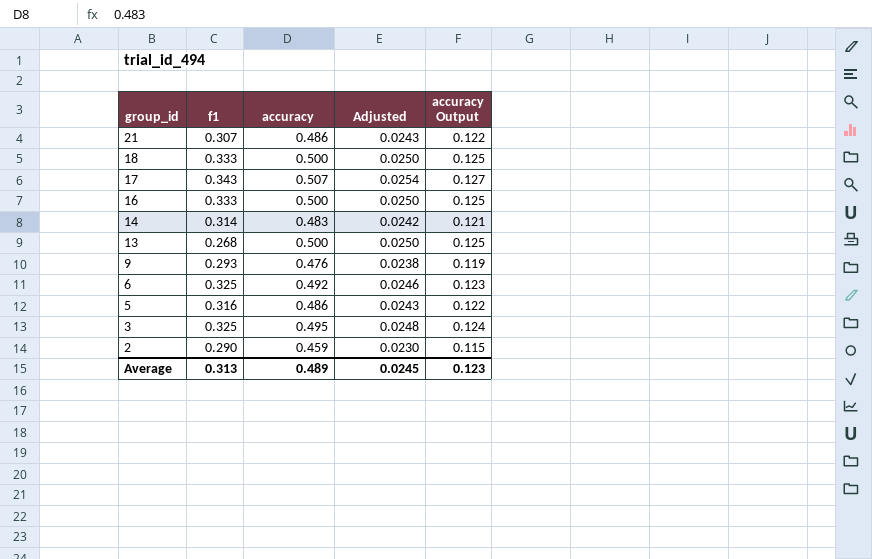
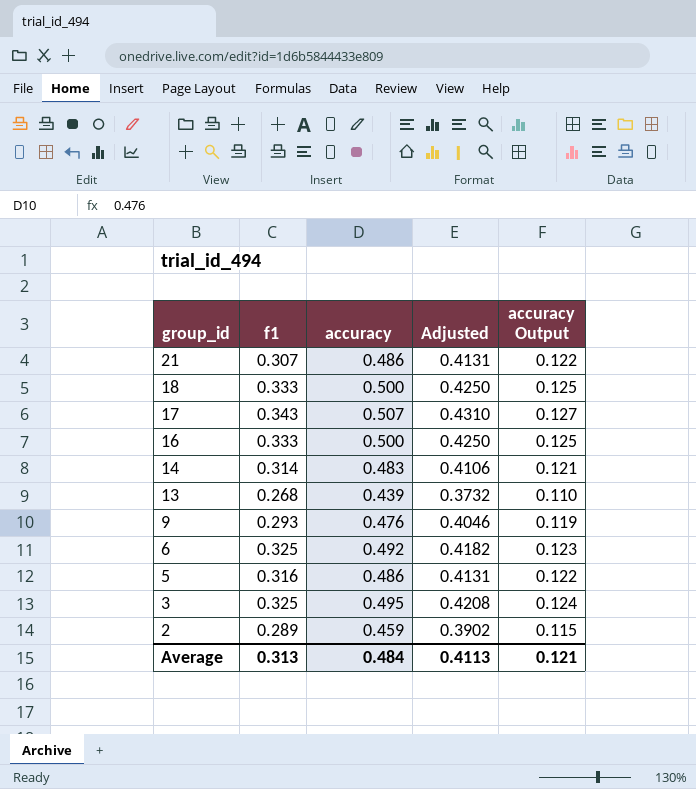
column Adjusted | formula: [accuracy] * 0.05 -> [accuracy] * 0.85
13 | accuracy: 0.500 -> 0.439
13 | accuracy Output: 0.125 -> 0.110
2 | f1: 0.290 -> 0.289
Average | accuracy: 0.489 -> 0.484
Average | Adjusted: 0.0245 -> 0.4113
Average | accuracy Output: 0.123 -> 0.121

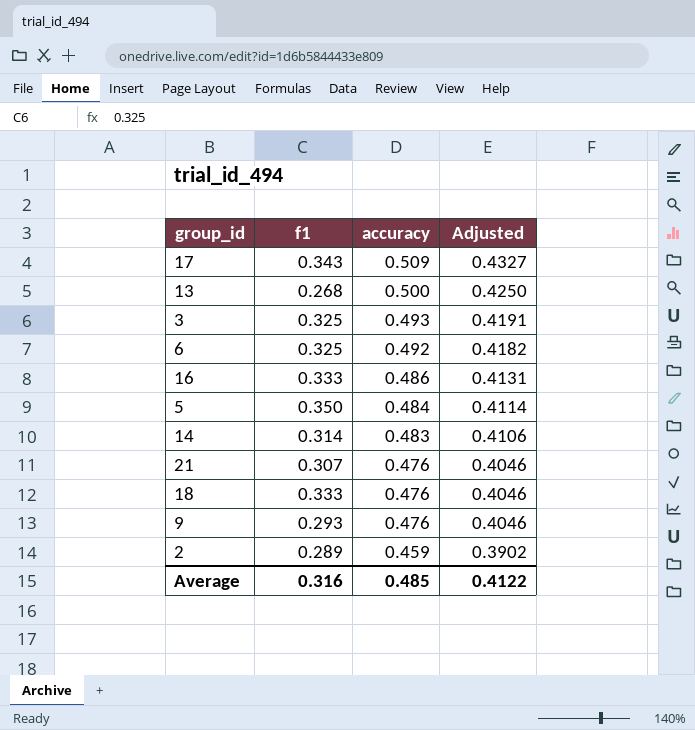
row order: group_id descending -> accuracy descending
column accuracy Output | formula: [accuracy] * 0.25 -> none
17 | accuracy: 0.507 -> 0.509
17 | Adjusted: 0.4310 -> 0.4327
13 | accuracy: 0.439 -> 0.500
13 | Adjusted: 0.3732 -> 0.4250
3 | accuracy: 0.495 -> 0.493
3 | Adjusted: 0.4208 -> 0.4191
16 | accuracy: 0.500 -> 0.486
16 | Adjusted: 0.4250 -> 0.4131
5 | f1: 0.316 -> 0.350
5 | accuracy: 0.486 -> 0.484
5 | Adjusted: 0.4131 -> 0.4114
21 | accuracy: 0.486 -> 0.476
21 | Adjusted: 0.4131 -> 0.4046
18 | accuracy: 0.500 -> 0.476
18 | Adjusted: 0.4250 -> 0.4046
Average | f1: 0.313 -> 0.316
Average | accuracy: 0.484 -> 0.485
Average | Adjusted: 0.4113 -> 0.4122

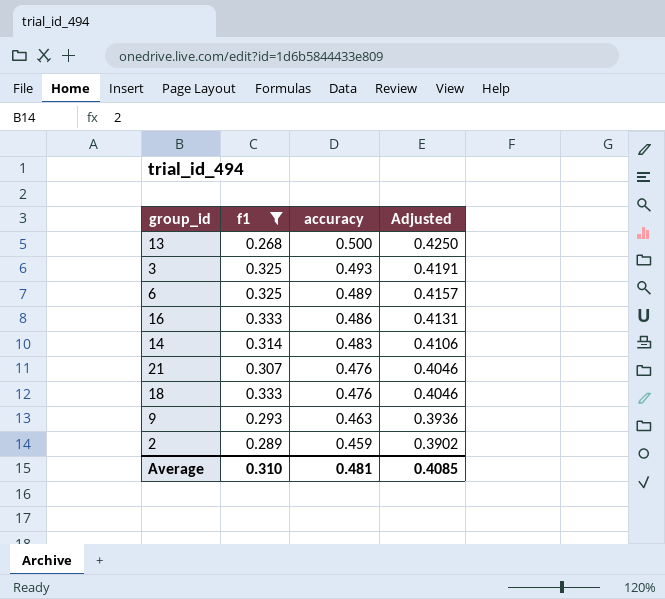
filter: none -> f1 <= 0.333
6 | accuracy: 0.492 -> 0.489
6 | Adjusted: 0.4182 -> 0.4157
9 | accuracy: 0.476 -> 0.463
9 | Adjusted: 0.4046 -> 0.3936
Average | f1: 0.316 -> 0.310
Average | accuracy: 0.485 -> 0.481
Average | Adjusted: 0.4122 -> 0.4085

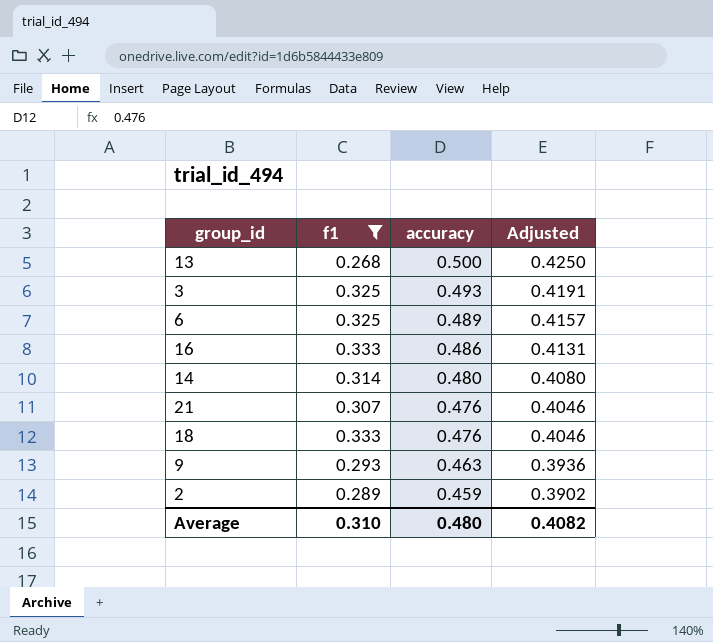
14 | accuracy: 0.483 -> 0.480
14 | Adjusted: 0.4106 -> 0.4080
Average | accuracy: 0.481 -> 0.480
Average | Adjusted: 0.4085 -> 0.4082

